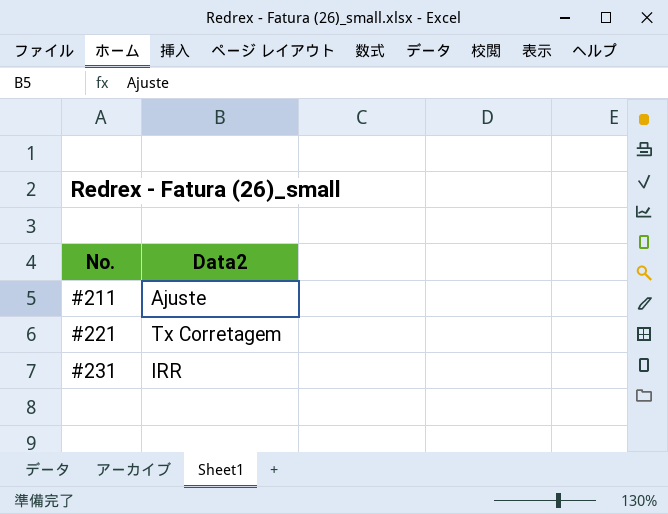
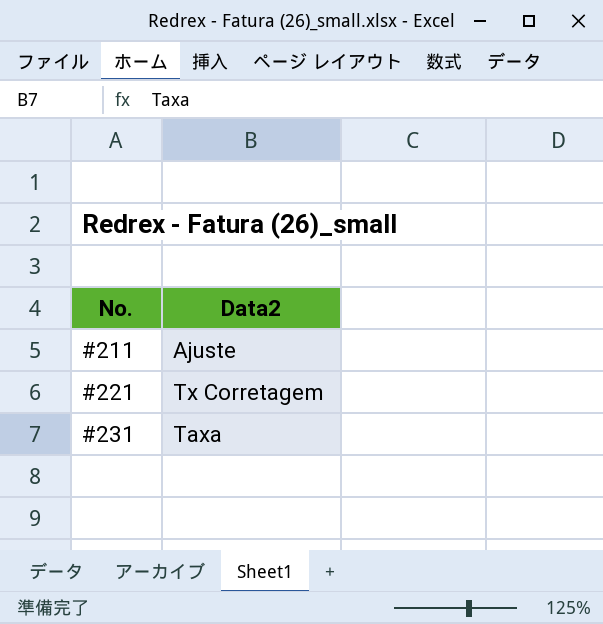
#231 | Data2: IRR -> Taxa

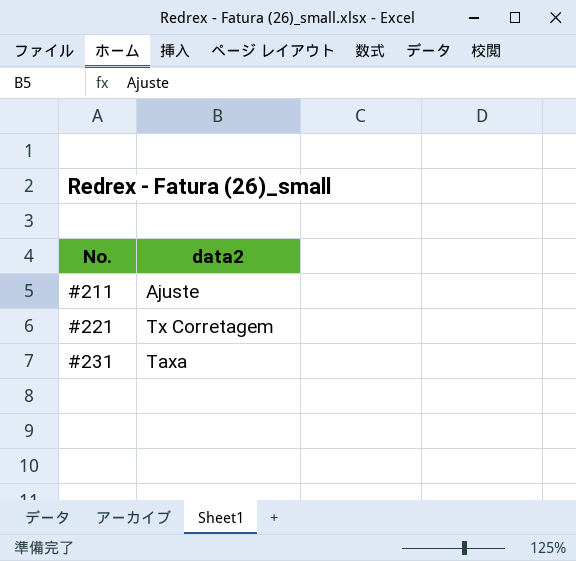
column name: Data2 -> data2

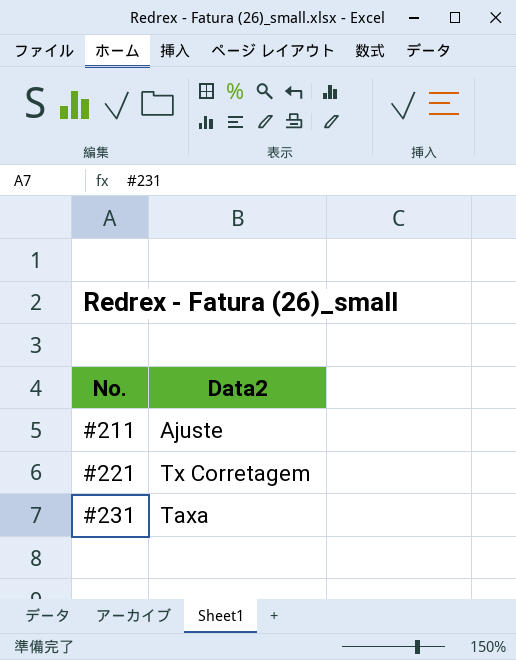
column name: data2 -> Data2

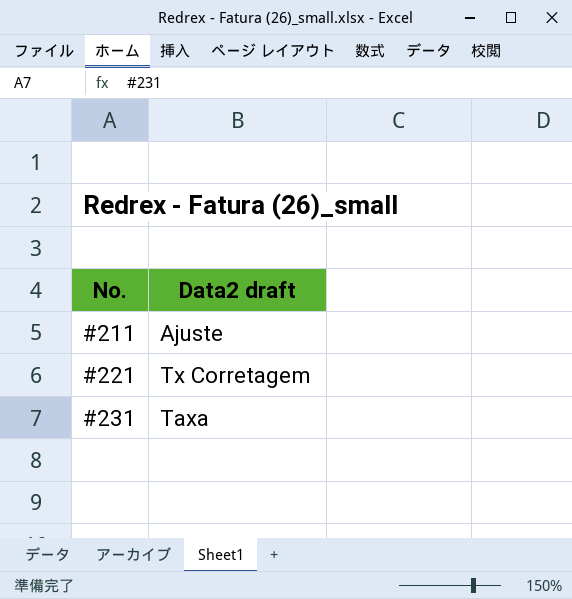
column name: Data2 -> Data2 draft

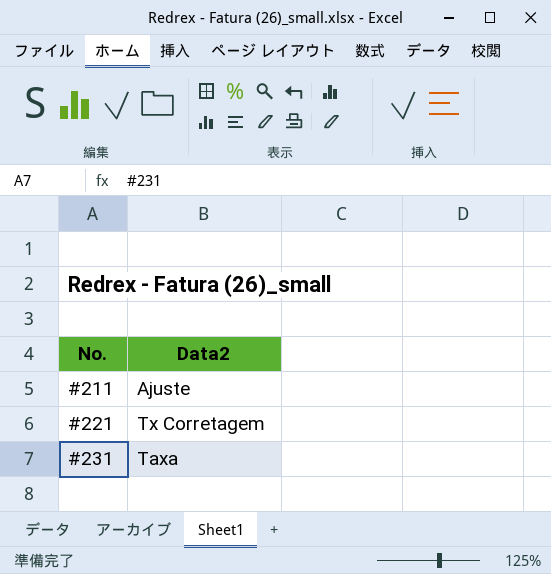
column name: Data2 draft -> Data2

